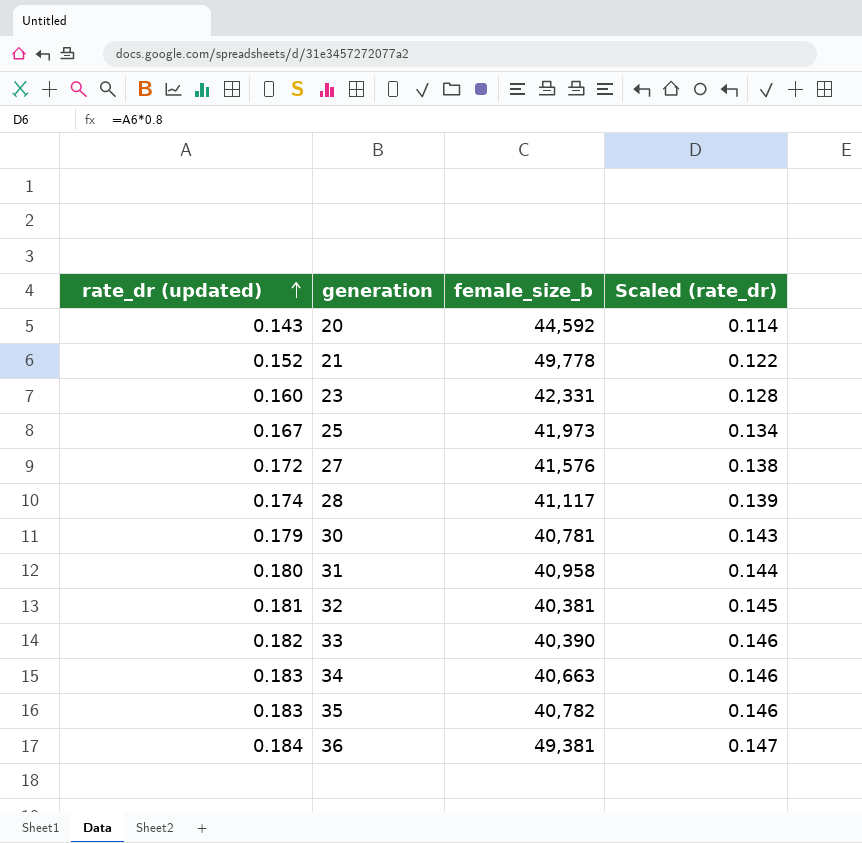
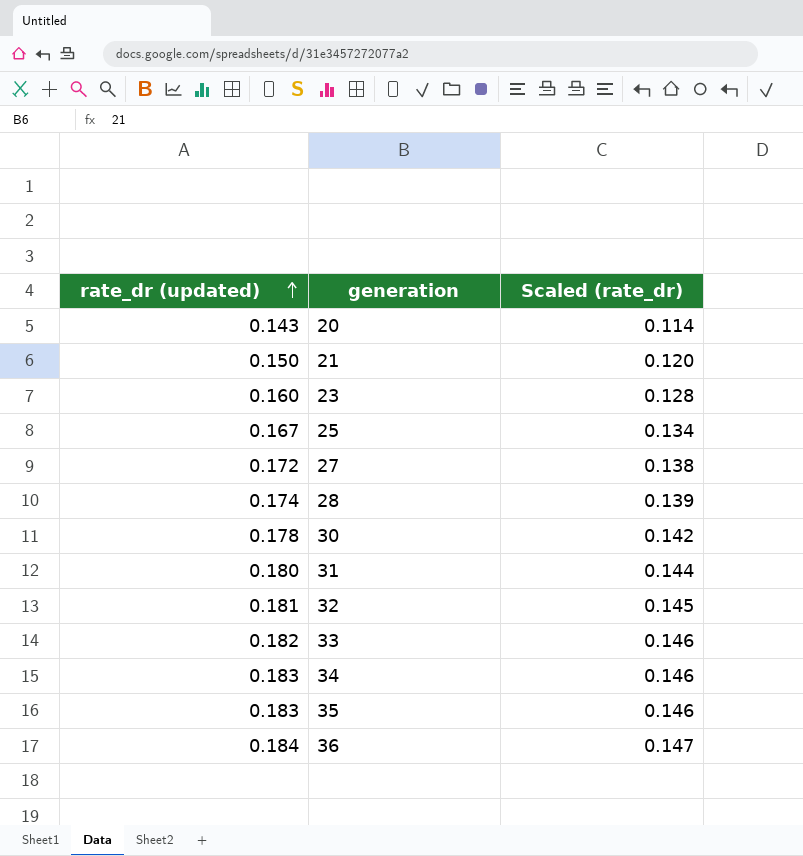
column female_size_b | position: 3 -> none
21 | rate_dr (updated): 0.152 -> 0.150
21 | Scaled (rate_dr): 0.122 -> 0.120
30 | rate_dr (updated): 0.179 -> 0.178
30 | Scaled (rate_dr): 0.143 -> 0.142

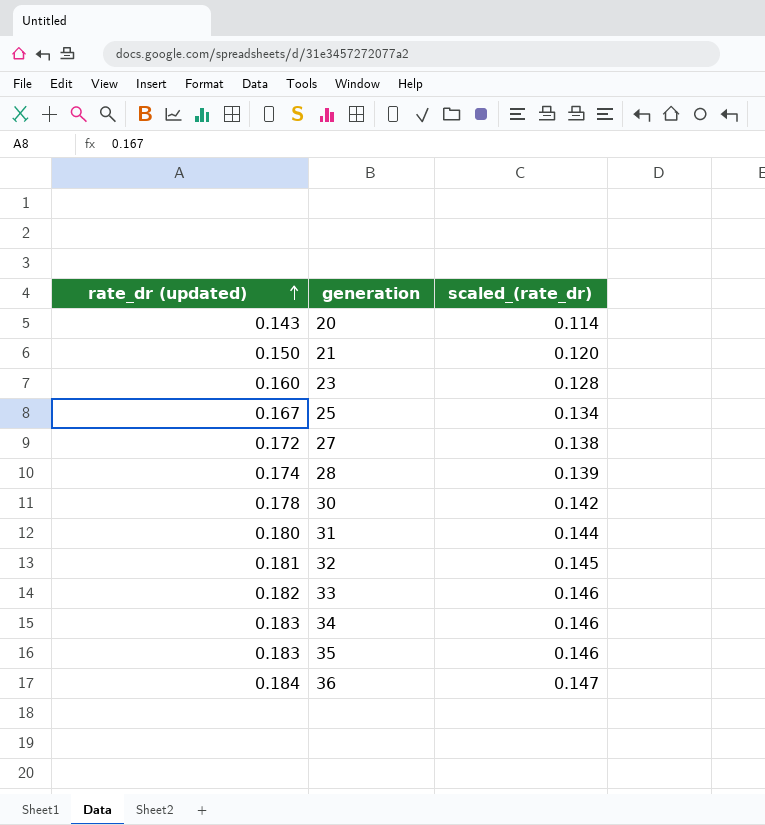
column name: Scaled (rate_dr) -> scaled_(rate_dr)

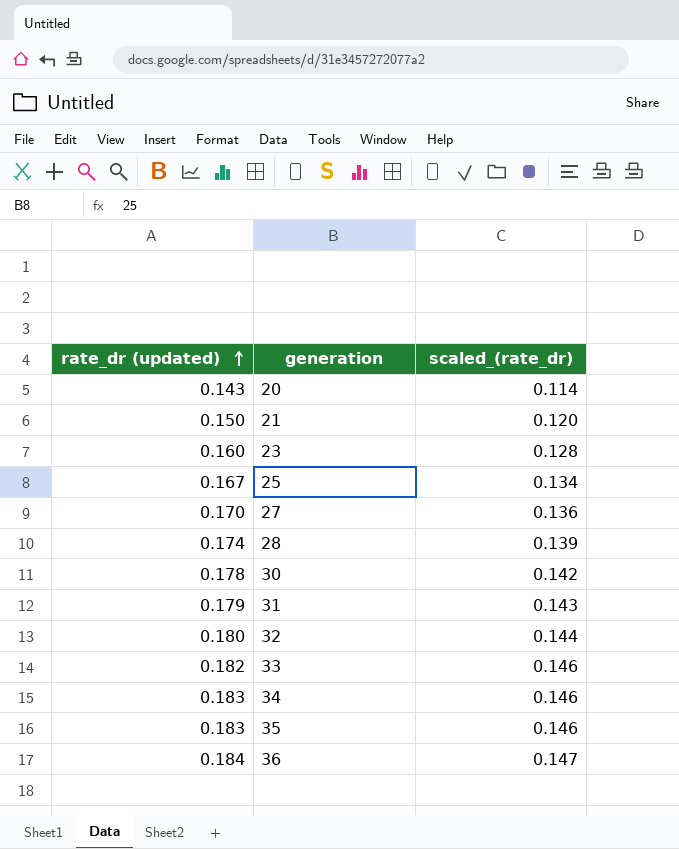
27 | rate_dr (updated): 0.172 -> 0.170
27 | scaled_(rate_dr): 0.138 -> 0.136
31 | rate_dr (updated): 0.180 -> 0.179
31 | scaled_(rate_dr): 0.144 -> 0.143
32 | rate_dr (updated): 0.181 -> 0.180
32 | scaled_(rate_dr): 0.145 -> 0.144

